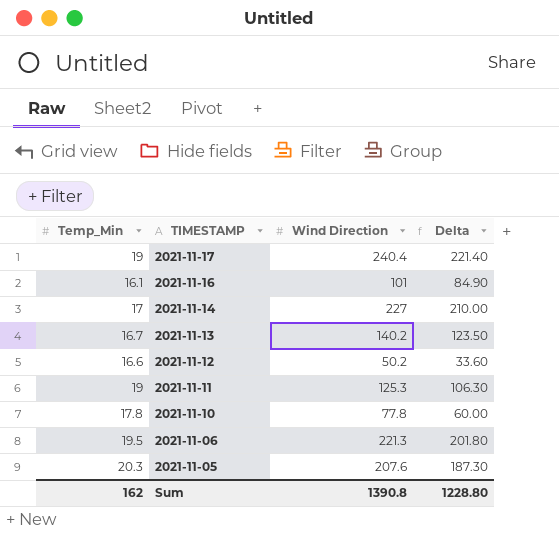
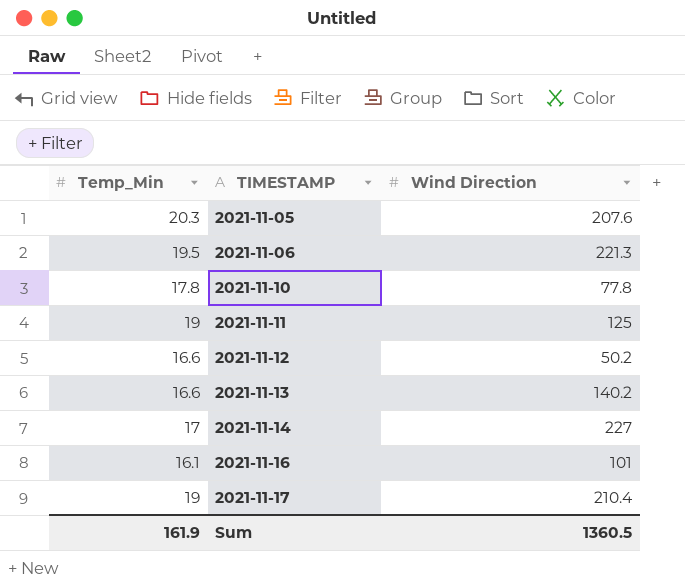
row order: TIMESTAMP descending -> TIMESTAMP ascending
column Delta | formula: [Wind Direction] - [Temp_Min] -> none
2021-11-11 | Wind Direction: 125.3 -> 125
2021-11-13 | Temp_Min: 16.7 -> 16.6
2021-11-17 | Wind Direction: 240.4 -> 210.4
Sum | Temp_Min: 162 -> 161.9
Sum | Wind Direction: 1390.8 -> 1360.5

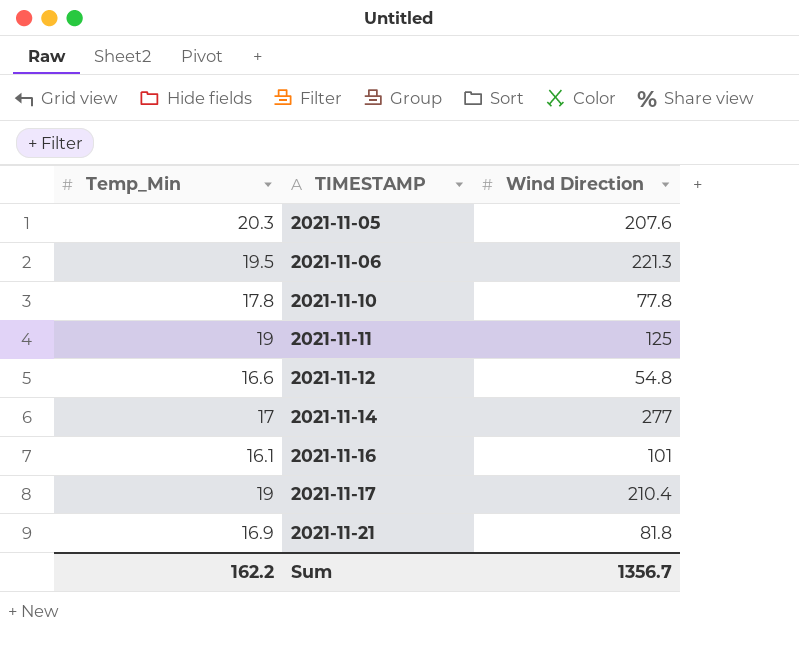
row 2021-11-13: 16.6 | 140.2 -> none
2021-11-12 | Wind Direction: 50.2 -> 54.8
2021-11-14 | Wind Direction: 227 -> 277
row 2021-11-21: none -> 16.9 | 81.8
Sum | Temp_Min: 161.9 -> 162.2
Sum | Wind Direction: 1360.5 -> 1356.7

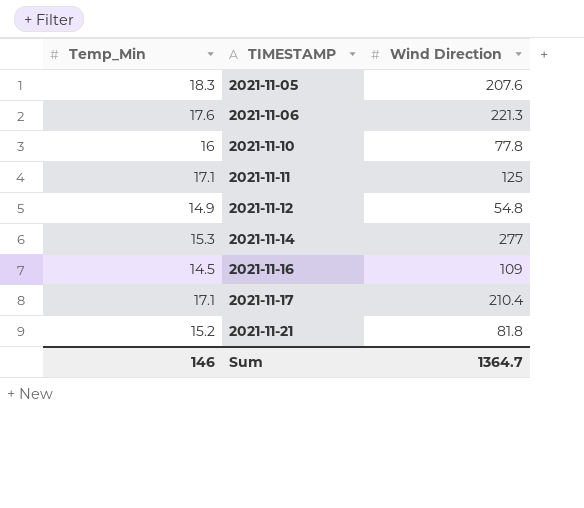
2021-11-05 | Temp_Min: 20.3 -> 18.3
2021-11-06 | Temp_Min: 19.5 -> 17.6
2021-11-10 | Temp_Min: 17.8 -> 16
2021-11-11 | Temp_Min: 19 -> 17.1
2021-11-12 | Temp_Min: 16.6 -> 14.9
2021-11-14 | Temp_Min: 17 -> 15.3
2021-11-16 | Temp_Min: 16.1 -> 14.5
2021-11-16 | Wind Direction: 101 -> 109
2021-11-17 | Temp_Min: 19 -> 17.1
2021-11-21 | Temp_Min: 16.9 -> 15.2
Sum | Temp_Min: 162.2 -> 146
Sum | Wind Direction: 1356.7 -> 1364.7

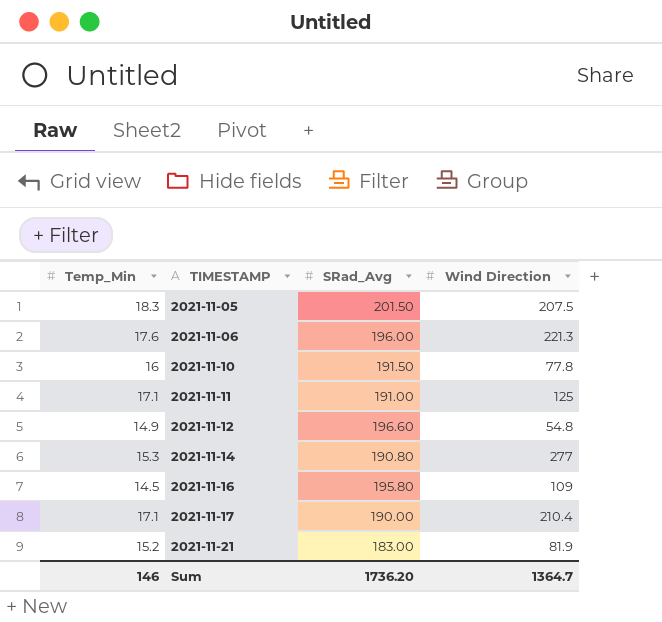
column SRad_Avg | position: none -> 3
2021-11-05 | Wind Direction: 207.6 -> 207.5
2021-11-21 | Wind Direction: 81.8 -> 81.9

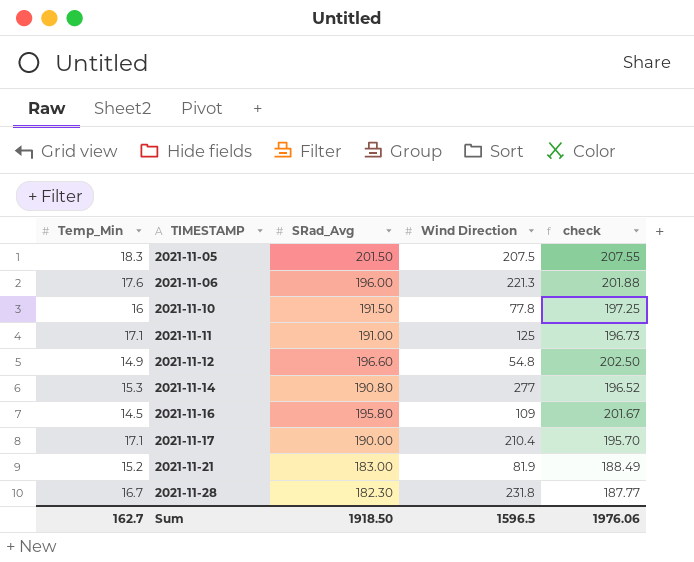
column check | formula: none -> [SRad_Avg] * 1.03
row 2021-11-28: none -> 16.7 | 182.30 | 231.8 | 187.77
Sum | Temp_Min: 146 -> 162.7
Sum | SRad_Avg: 1736.20 -> 1918.50
Sum | Wind Direction: 1364.7 -> 1596.5

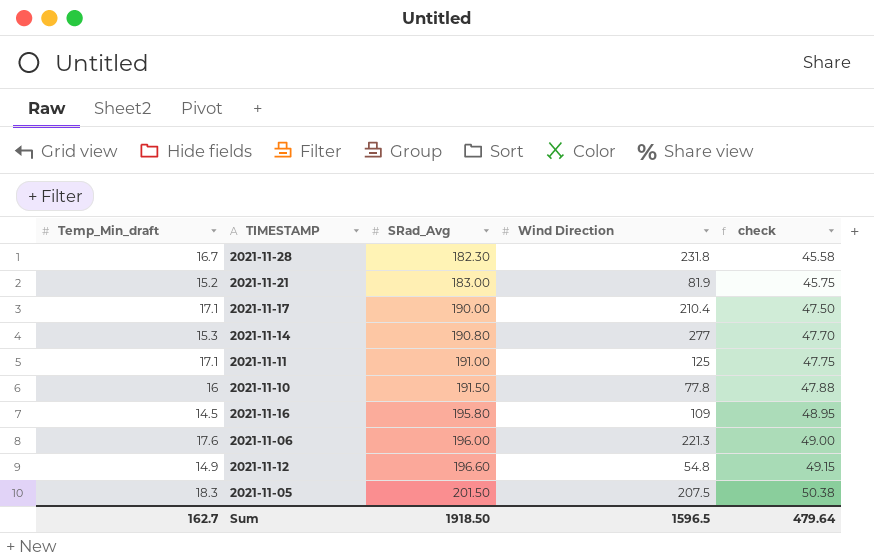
row order: TIMESTAMP ascending -> SRad_Avg ascending
column name: Temp_Min -> Temp_Min_draft
column check | formula: [SRad_Avg] * 1.03 -> [SRad_Avg] * 0.25
Sum | check: 1976.06 -> 479.64

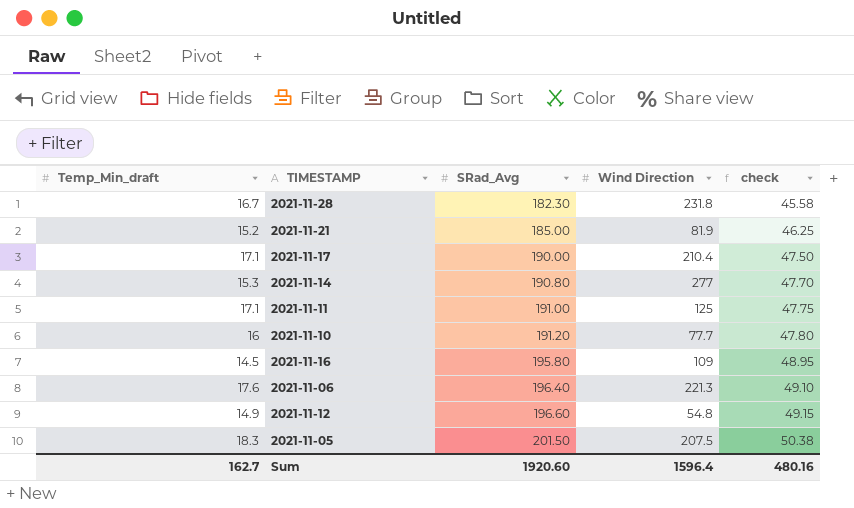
2021-11-21 | SRad_Avg: 183.00 -> 185.00
2021-11-21 | check: 45.75 -> 46.25
2021-11-10 | SRad_Avg: 191.50 -> 191.20
2021-11-10 | Wind Direction: 77.8 -> 77.7
2021-11-10 | check: 47.88 -> 47.80
2021-11-06 | SRad_Avg: 196.00 -> 196.40
2021-11-06 | check: 49.00 -> 49.10
Sum | SRad_Avg: 1918.50 -> 1920.60
Sum | Wind Direction: 1596.5 -> 1596.4
Sum | check: 479.64 -> 480.16

